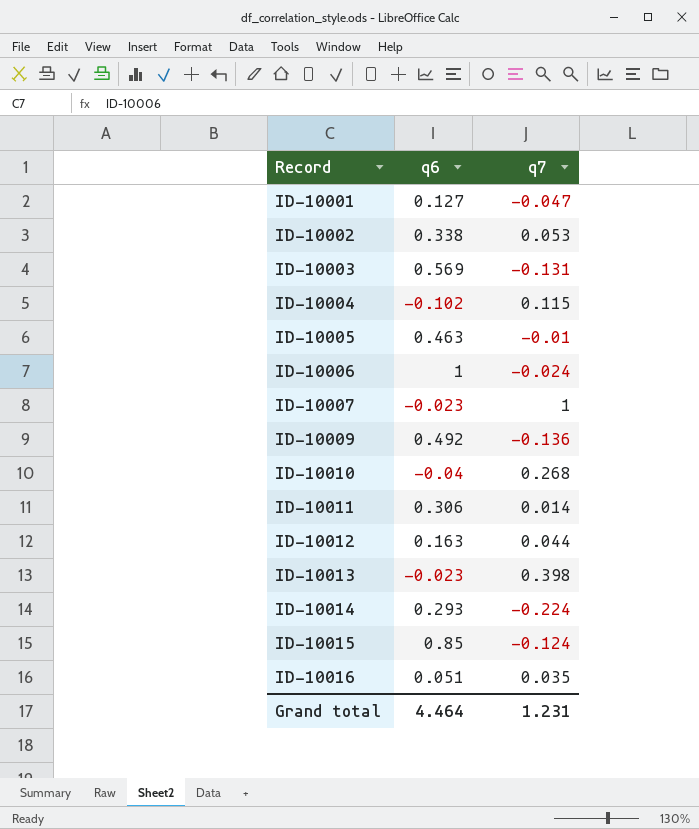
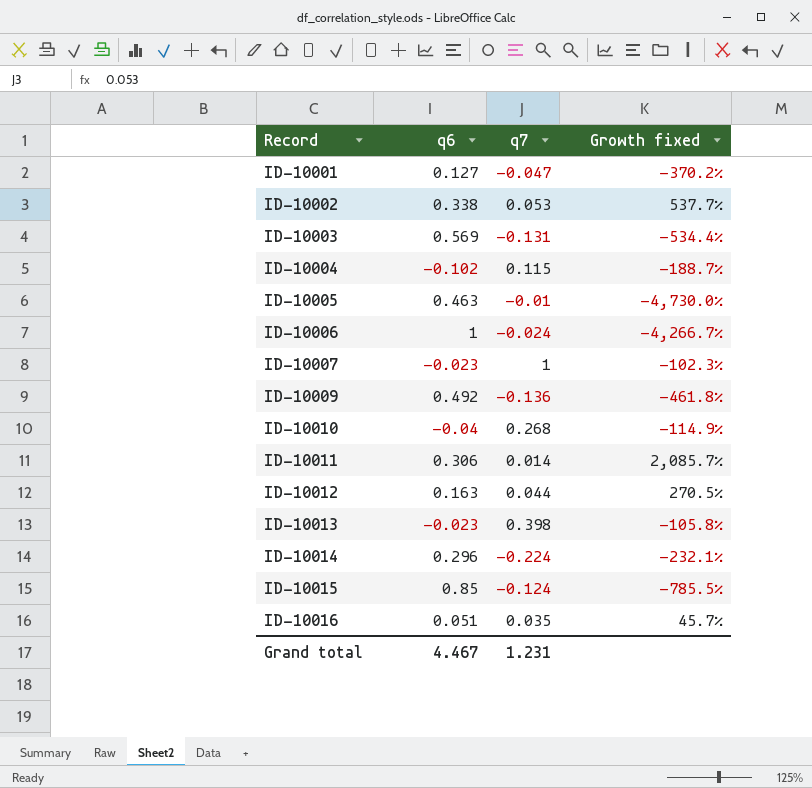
column Growth fixed | formula: none -> ([q6] - [q7]) / [q7]
ID-10014 | q6: 0.293 -> 0.296
Grand total | q6: 4.464 -> 4.467

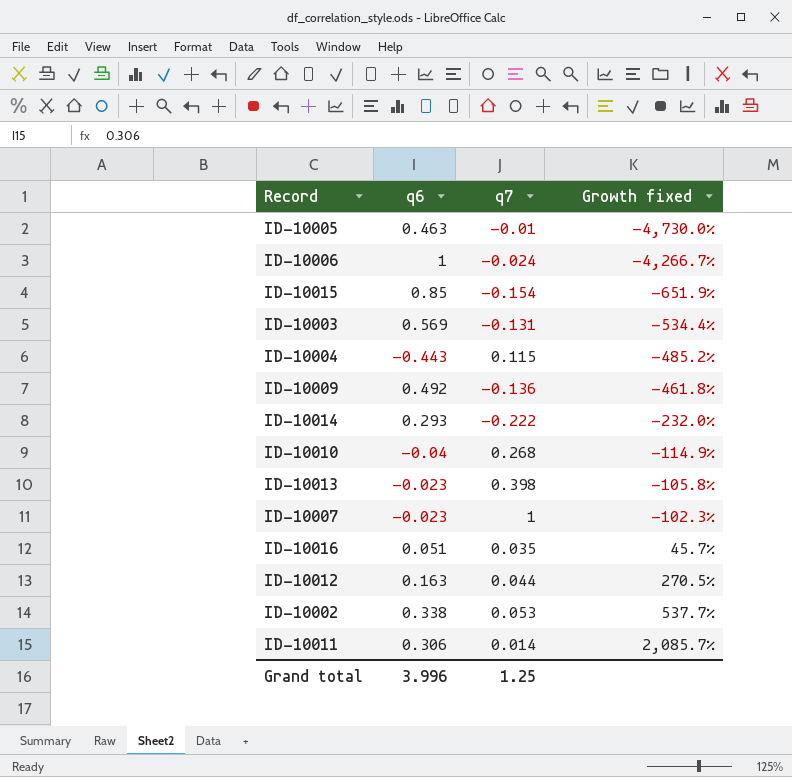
row order: Record ascending -> Growth fixed ascending
row ID-10001: 0.127 | -0.047 | -370.2% -> none
ID-10015 | q7: -0.124 -> -0.154
ID-10015 | Growth fixed: -785.5% -> -651.9%
ID-10004 | q6: -0.102 -> -0.443
ID-10004 | Growth fixed: -188.7% -> -485.2%
ID-10014 | q6: 0.296 -> 0.293
ID-10014 | q7: -0.224 -> -0.222
ID-10014 | Growth fixed: -232.1% -> -232.0%
Grand total | q6: 4.467 -> 3.996
Grand total | q7: 1.231 -> 1.25

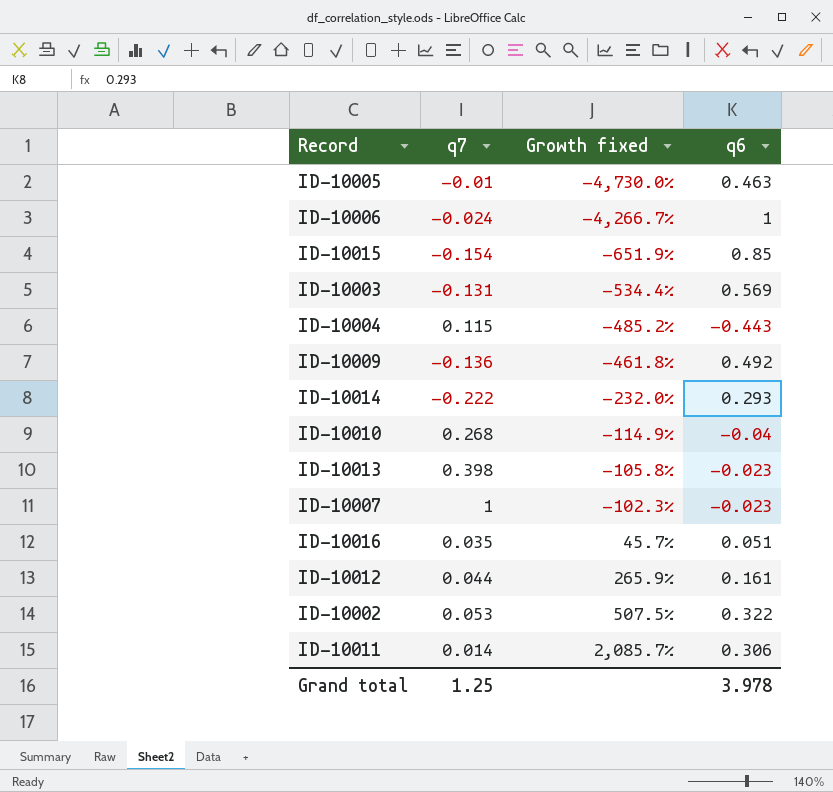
column q6 | position: 2 -> 4
ID-10012 | Growth fixed: 270.5% -> 265.9%
ID-10012 | q6: 0.163 -> 0.161
ID-10002 | Growth fixed: 537.7% -> 507.5%
ID-10002 | q6: 0.338 -> 0.322
Grand total | q6: 3.996 -> 3.978

